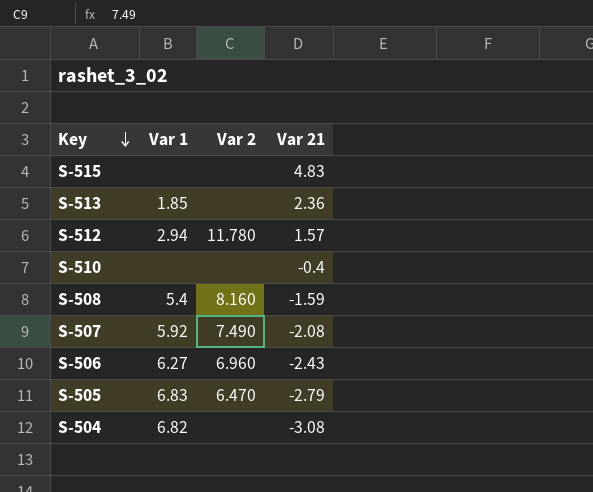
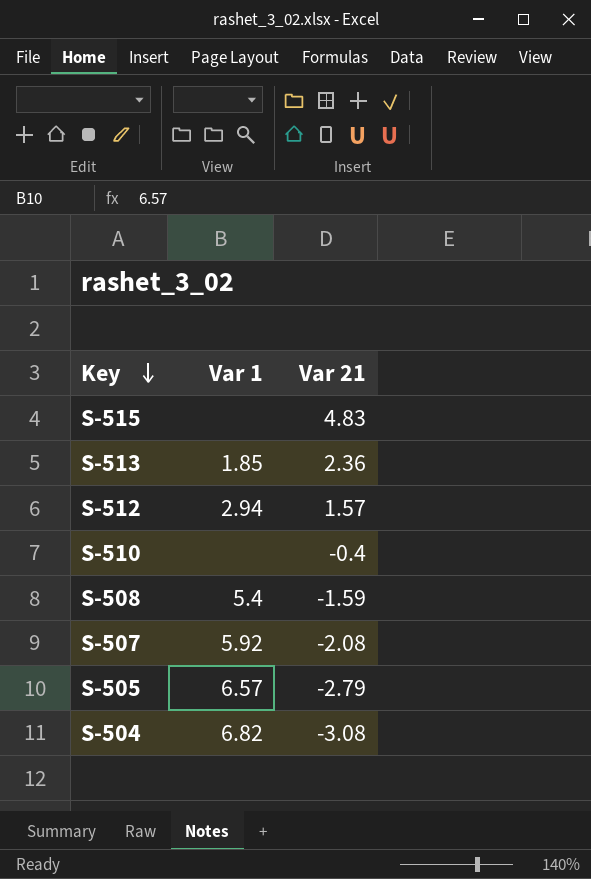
column Var 2 | position: 3 -> none
row S-506: 6.27 | 6.960 | -2.43 -> none
S-505 | Var 1: 6.83 -> 6.57

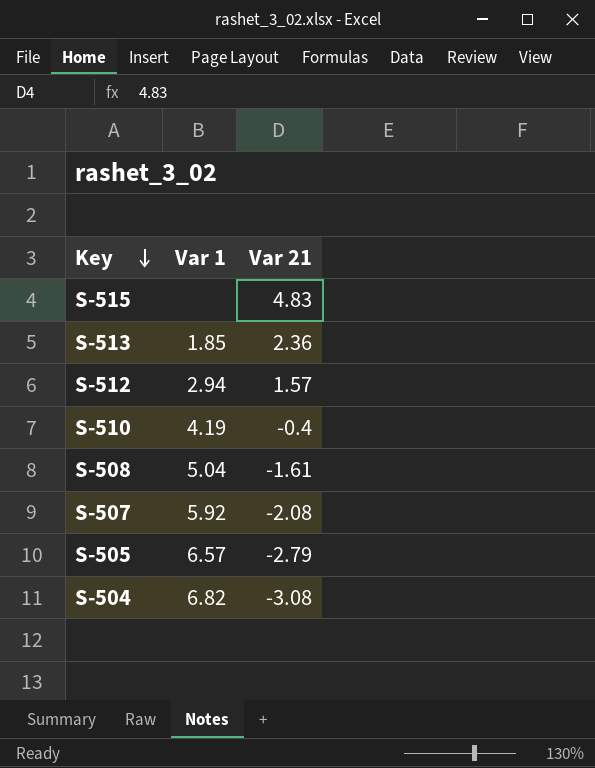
S-510 | Var 1: none -> 4.19
S-508 | Var 1: 5.4 -> 5.04
S-508 | Var 21: -1.59 -> -1.61

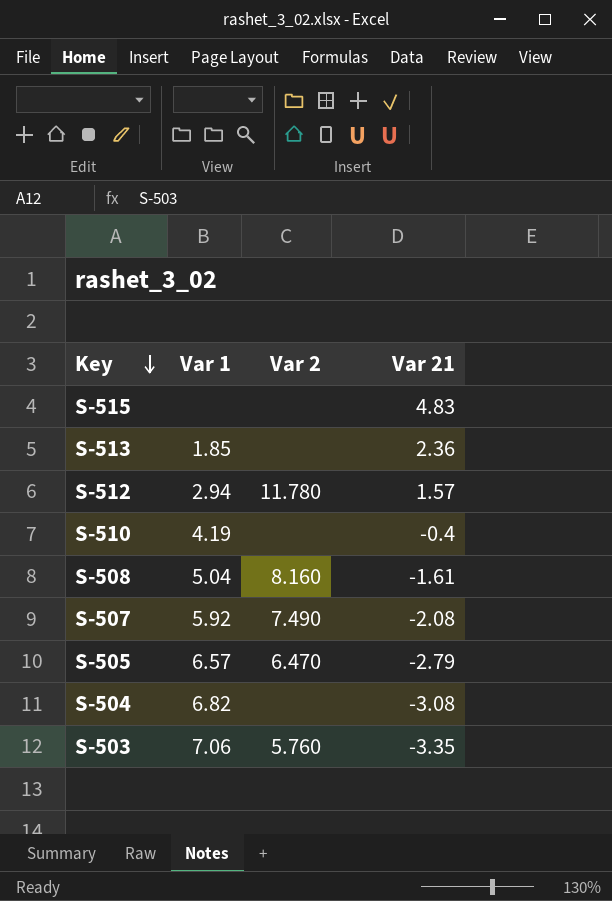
column Var 2 | position: none -> 3
row S-503: none -> 7.06 | 5.760 | -3.35

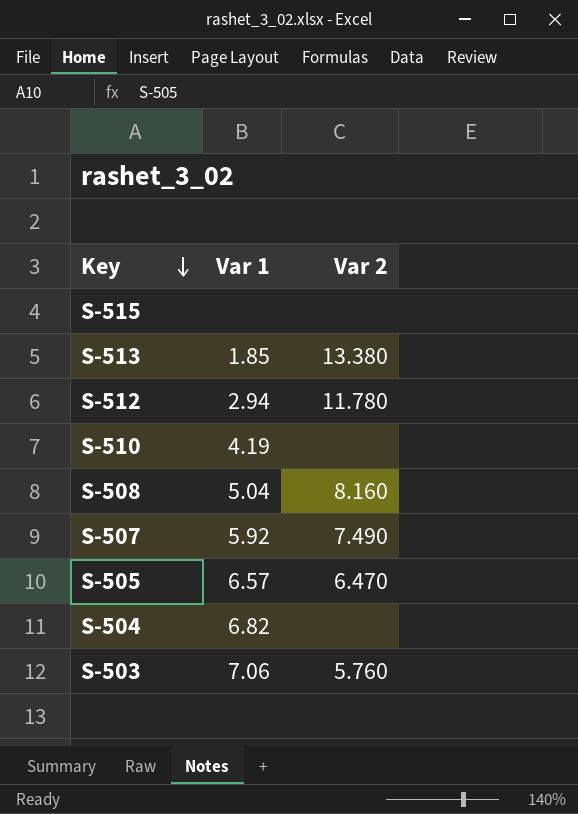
column Var 21 | position: 4 -> none
S-513 | Var 2: none -> 13.380

